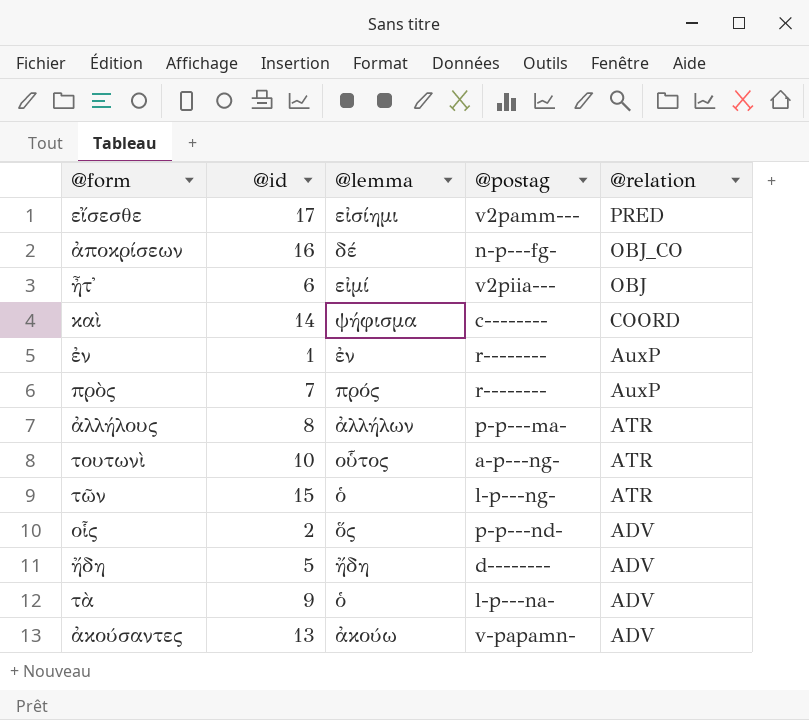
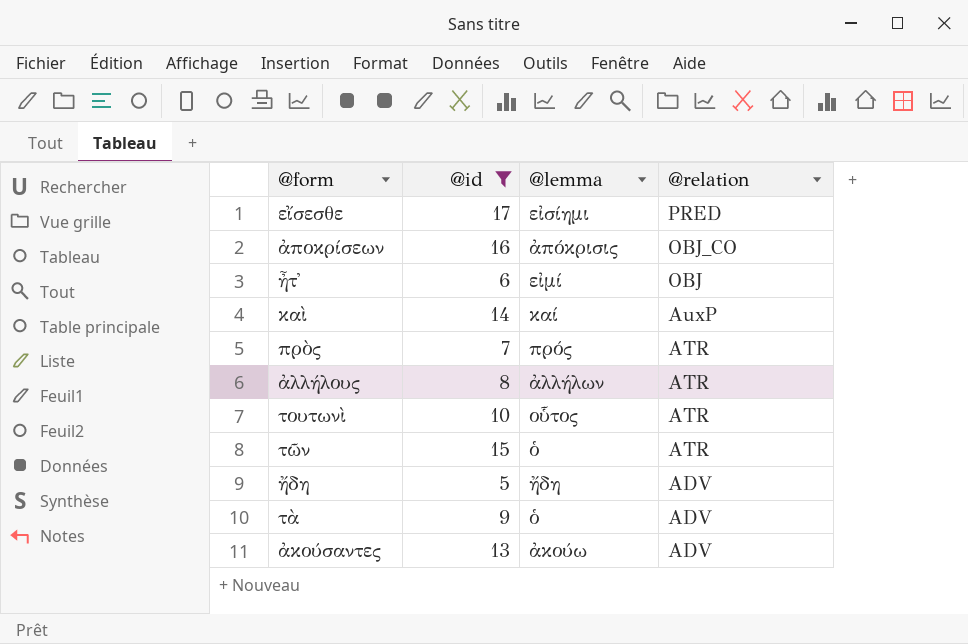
filter: none -> @id >= 5
column @postag | position: 4 -> none
ἀποκρίσεων | @lemma: δέ -> ἀπόκρισις
καὶ | @lemma: ψήφισμα -> καί
καὶ | @relation: COORD -> AuxP
πρὸς | @relation: AuxP -> ATR

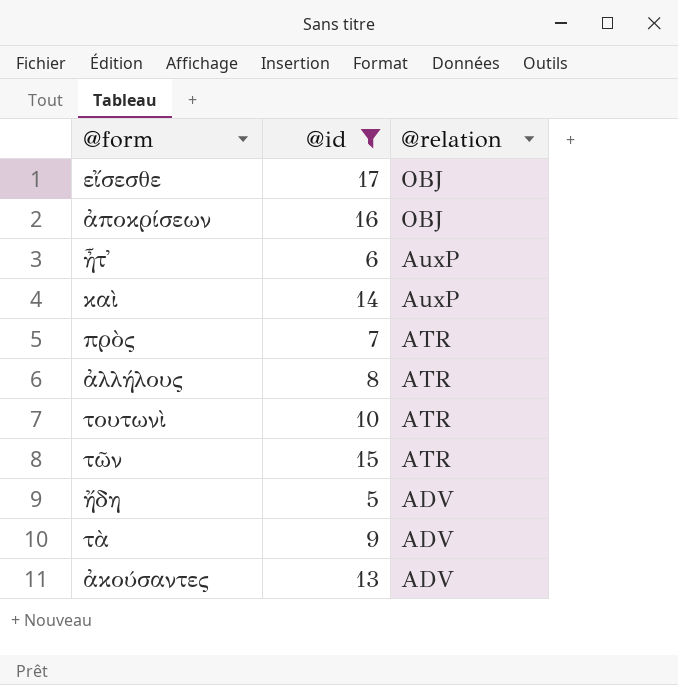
column @lemma | position: 3 -> none
εἴσεσθε | @relation: PRED -> OBJ
ἀποκρίσεων | @relation: OBJ_CO -> OBJ
ἦτ᾽ | @relation: OBJ -> AuxP

